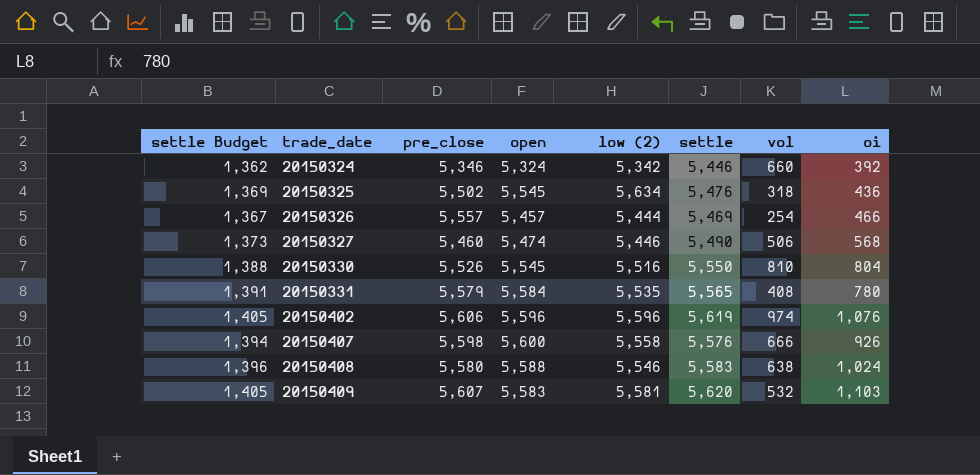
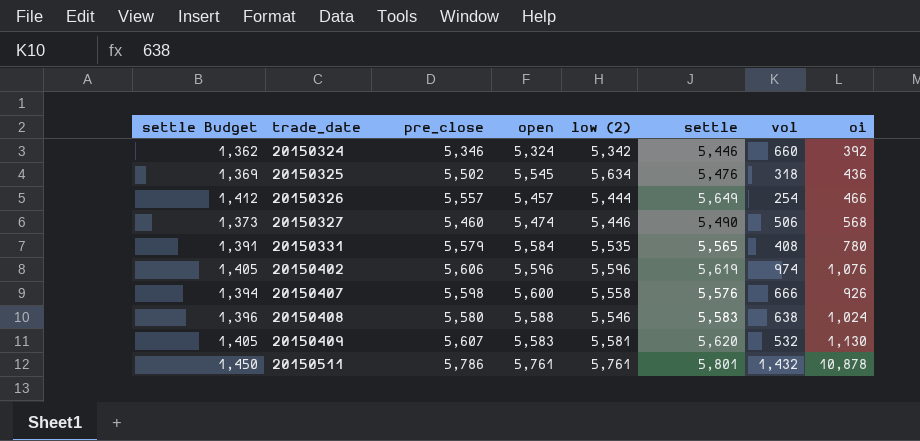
row 20150330: 1,388 | 5,526 | 5,545 | 5,516 | 5,550 | 810 | 804 -> none
20150326 | settle Budget: 1,367 -> 1,412
20150326 | settle: 5,469 -> 5,649
20150409 | oi: 1,103 -> 1,130
row 20150511: none -> 1,450 | 5,786 | 5,761 | 5,761 | 5,801 | 1,432 | 10,878

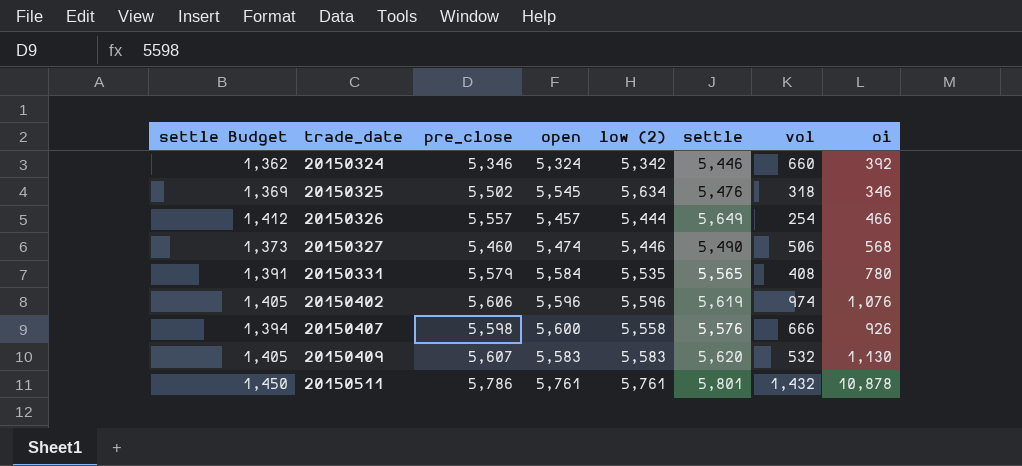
row 20150408: 1,396 | 5,580 | 5,588 | 5,546 | 5,583 | 638 | 1,024 -> none
20150325 | oi: 436 -> 346
20150409 | low (2): 5,581 -> 5,583

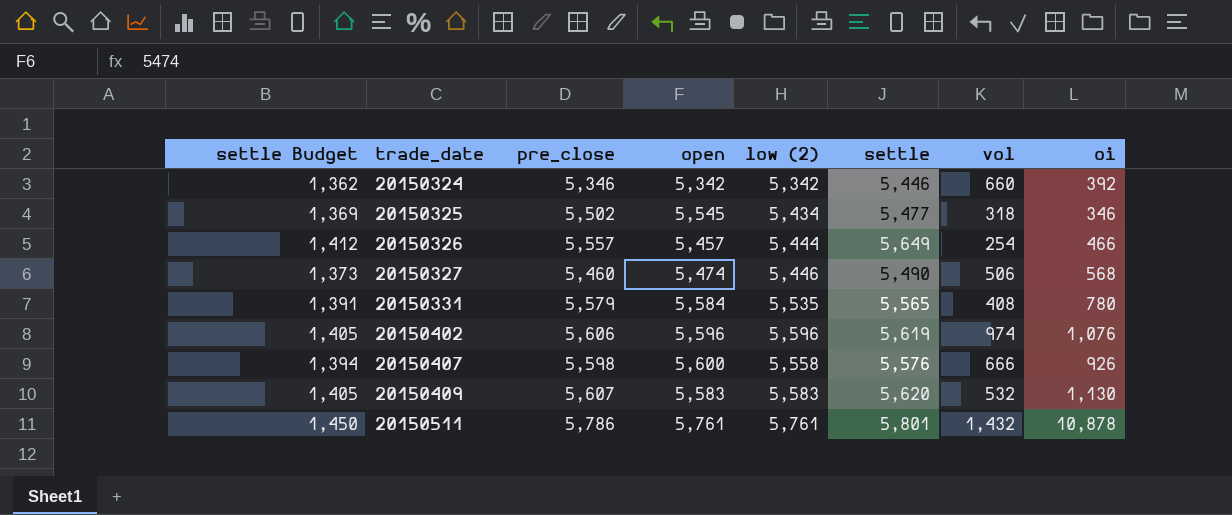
20150324 | open: 5,324 -> 5,342
20150325 | low (2): 5,634 -> 5,434
20150325 | settle: 5,476 -> 5,477

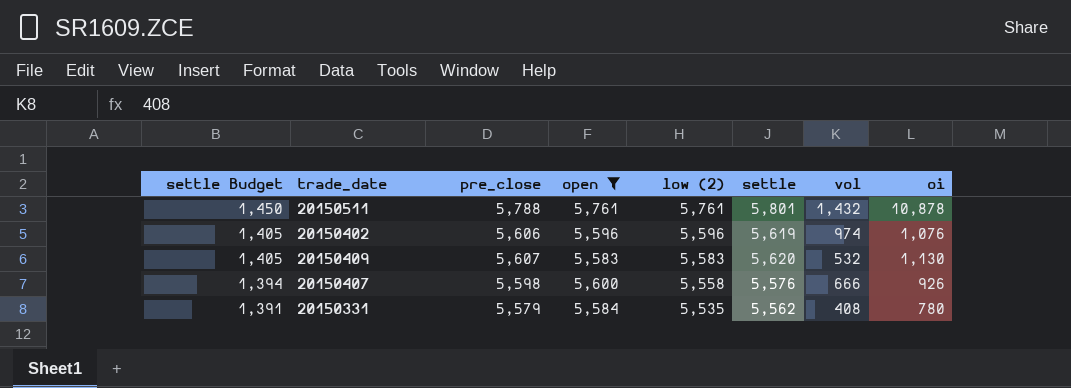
filter: none -> open >= 5,583
row order: trade_date ascending -> settle Budget descending
20150511 | pre_close: 5,786 -> 5,788
20150331 | settle: 5,565 -> 5,562

